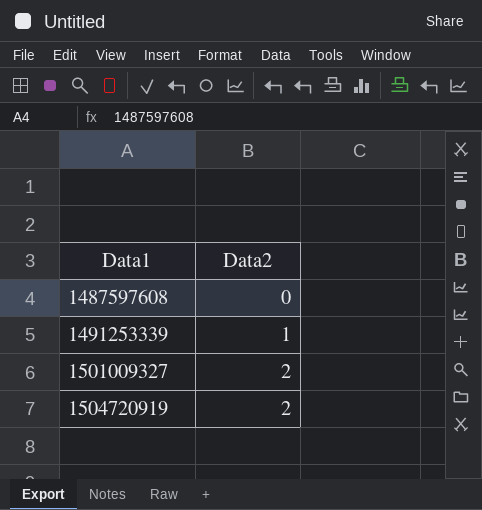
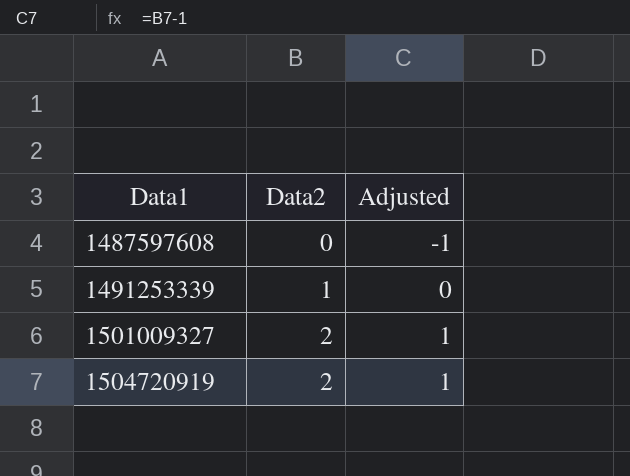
column Adjusted | formula: none -> [Data2] - 1

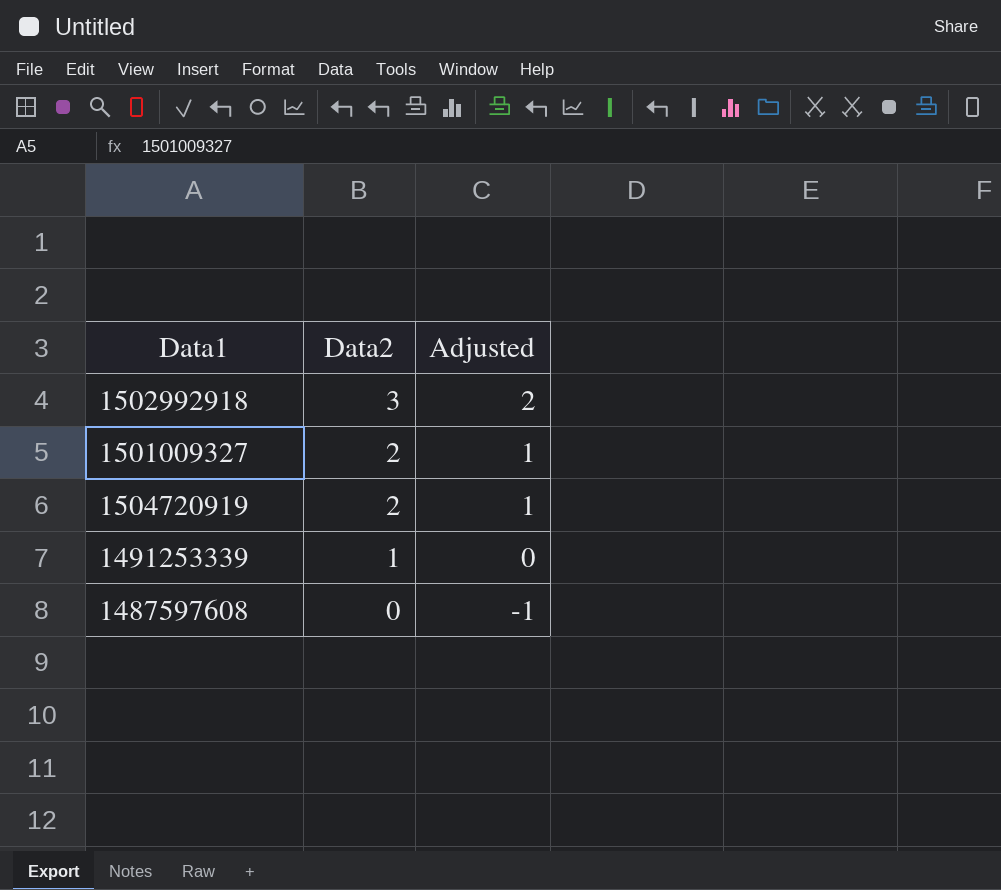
row order: Data1 ascending -> Data2 descending
row 1502992918: none -> 3 | 2

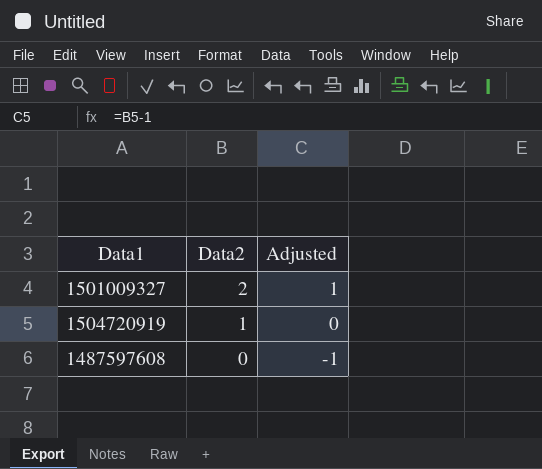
row 1502992918: 3 | 2 -> none
row 1491253339: 1 | 0 -> none
1504720919 | Data2: 2 -> 1
1504720919 | Adjusted: 1 -> 0

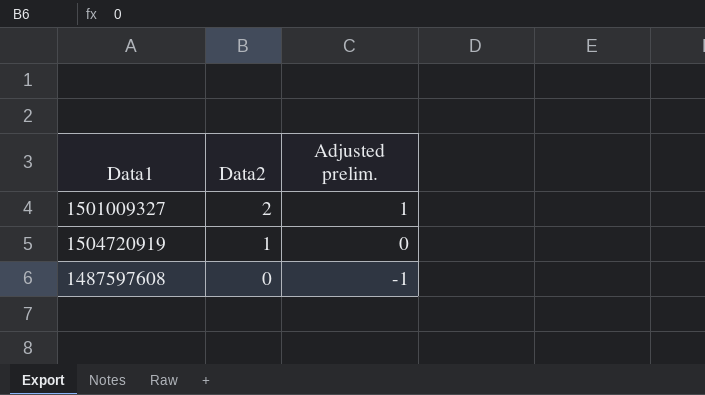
column name: Adjusted -> Adjusted prelim.

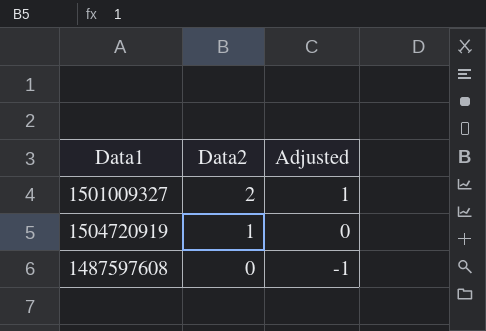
column name: Adjusted prelim. -> Adjusted

